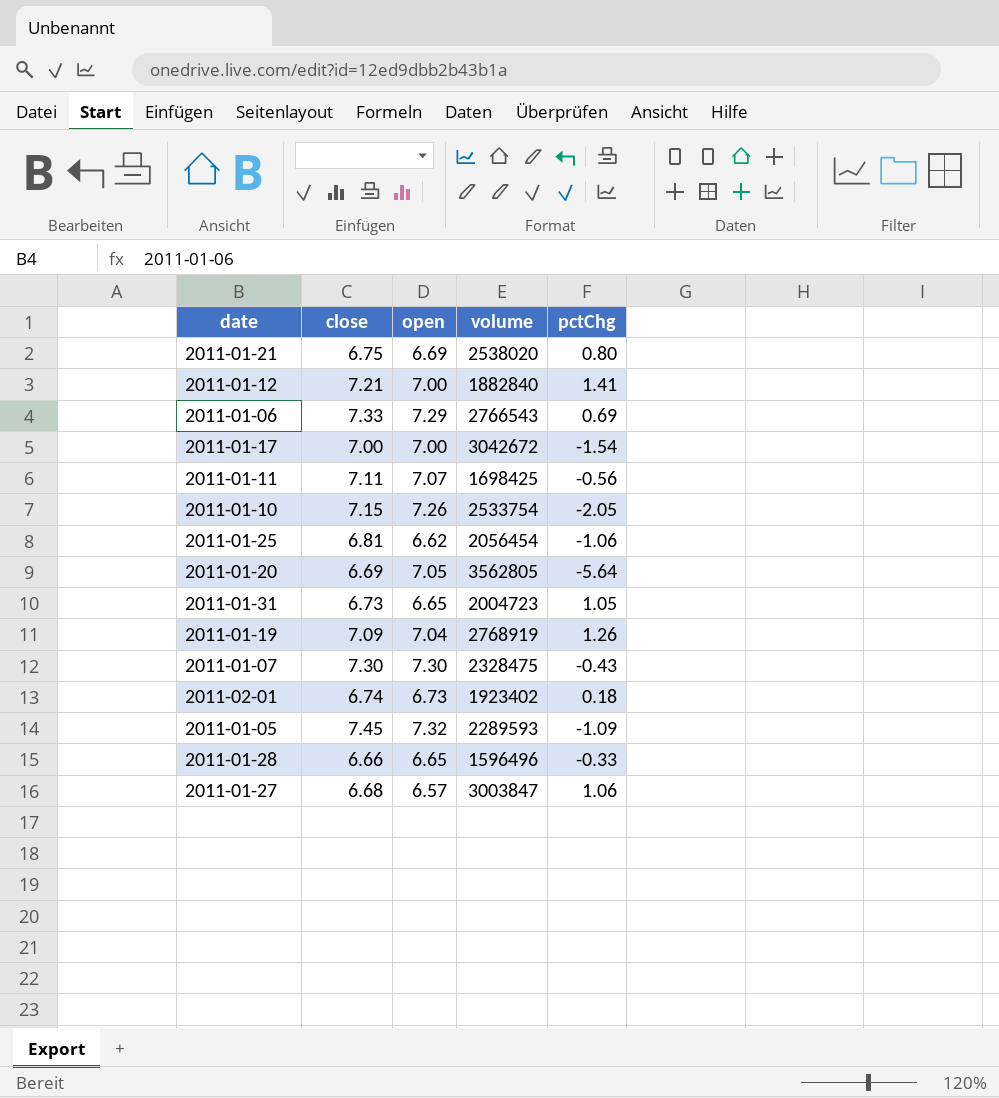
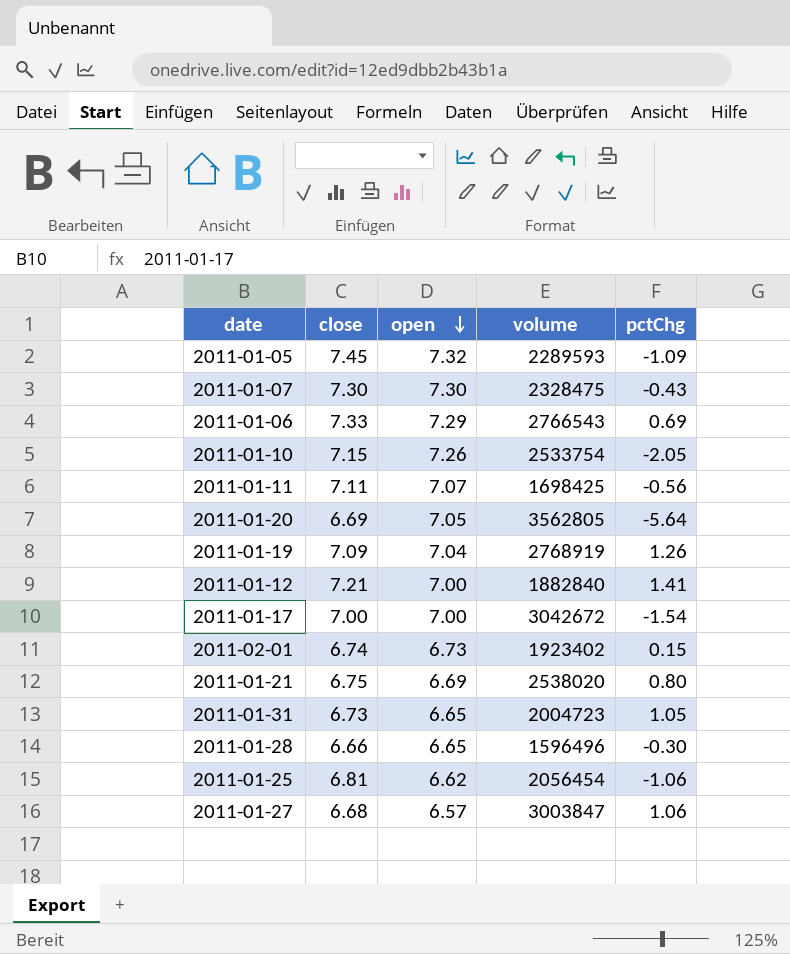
row order: none -> open descending
2011-02-01 | pctChg: 0.18 -> 0.15
2011-01-28 | pctChg: -0.33 -> -0.30

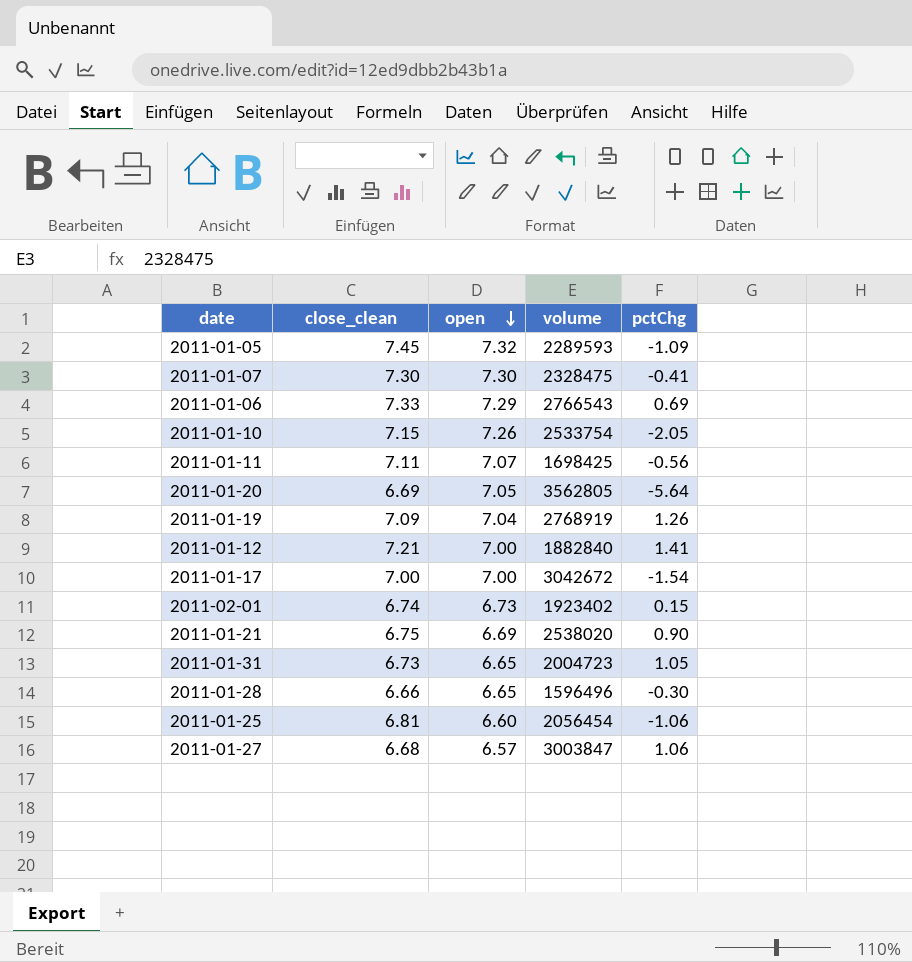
column name: close -> close_clean
2011-01-07 | pctChg: -0.43 -> -0.41
2011-01-21 | pctChg: 0.80 -> 0.90
2011-01-25 | open: 6.62 -> 6.60

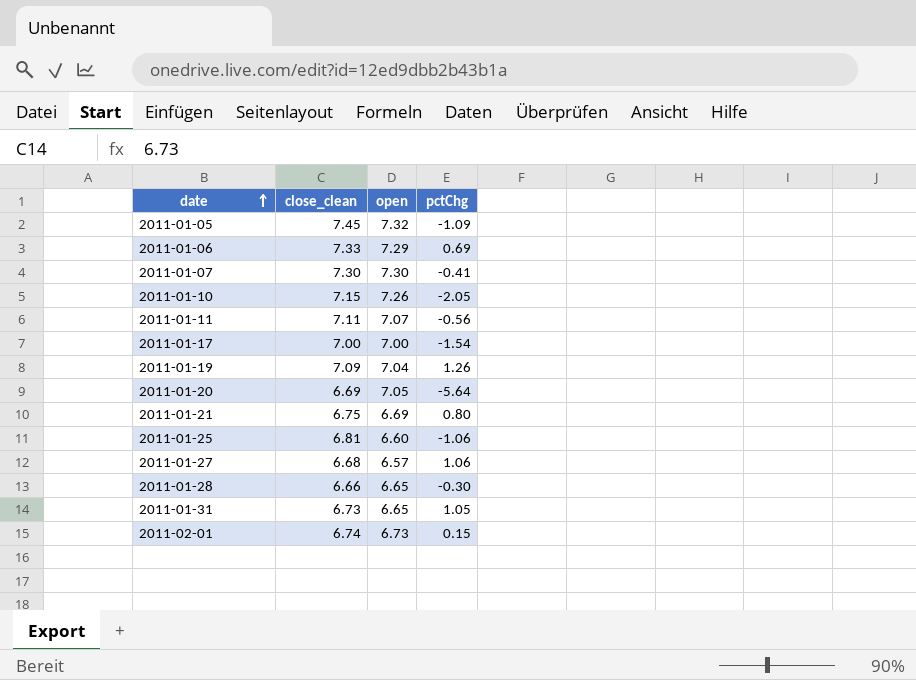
row order: open descending -> date ascending
column volume | position: 4 -> none
row 2011-01-12: 7.21 | 7.00 | 1882840 | 1.41 -> none
2011-01-21 | pctChg: 0.90 -> 0.80

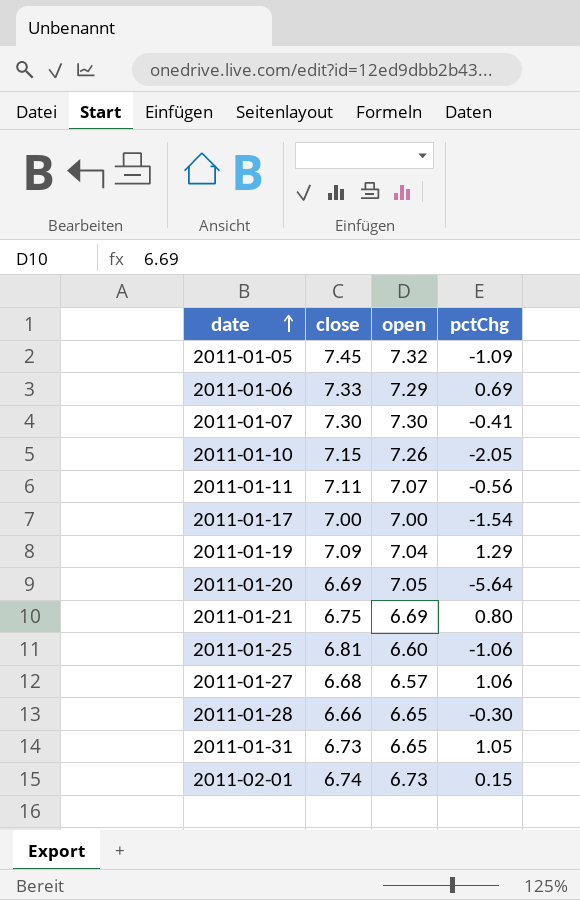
column name: close_clean -> close
2011-01-19 | pctChg: 1.26 -> 1.29

